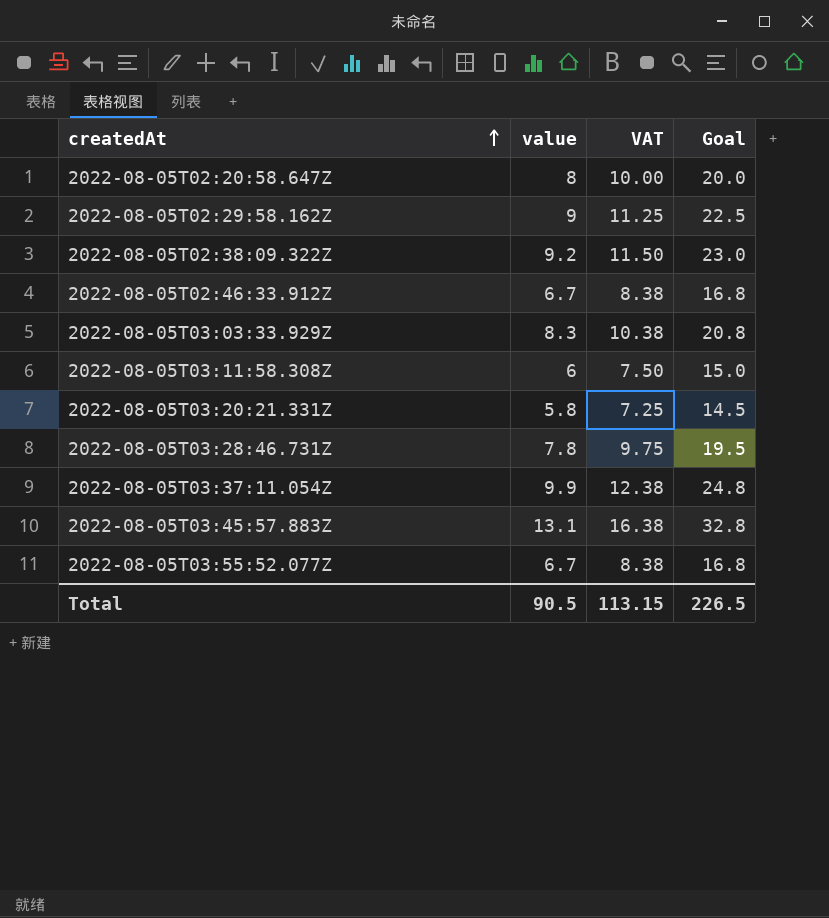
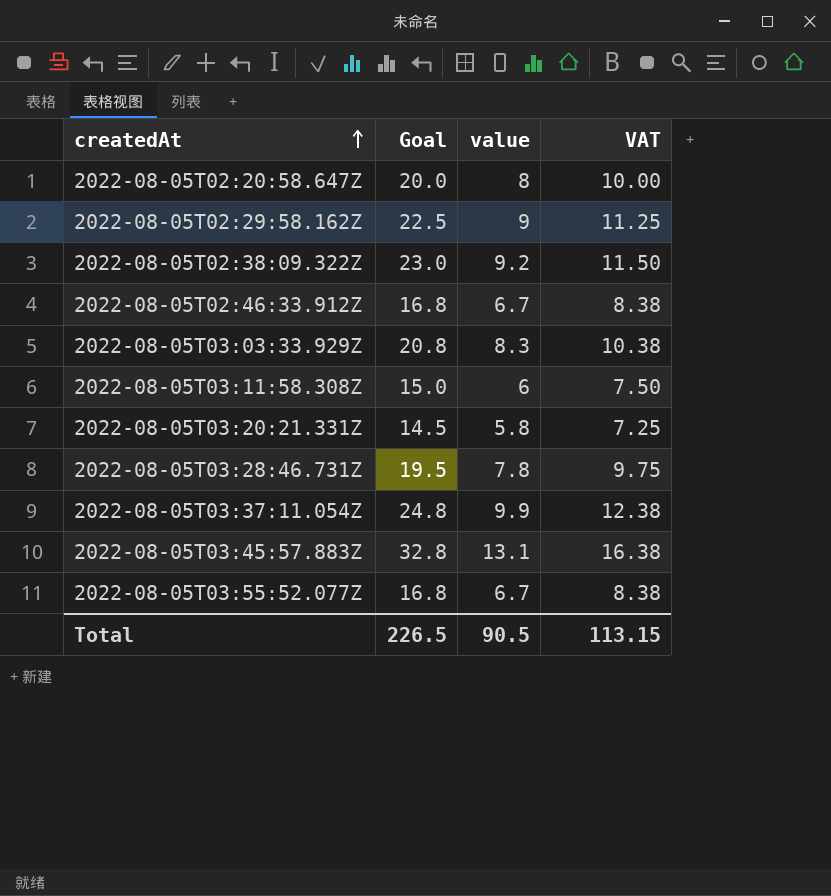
column Goal | position: 4 -> 2

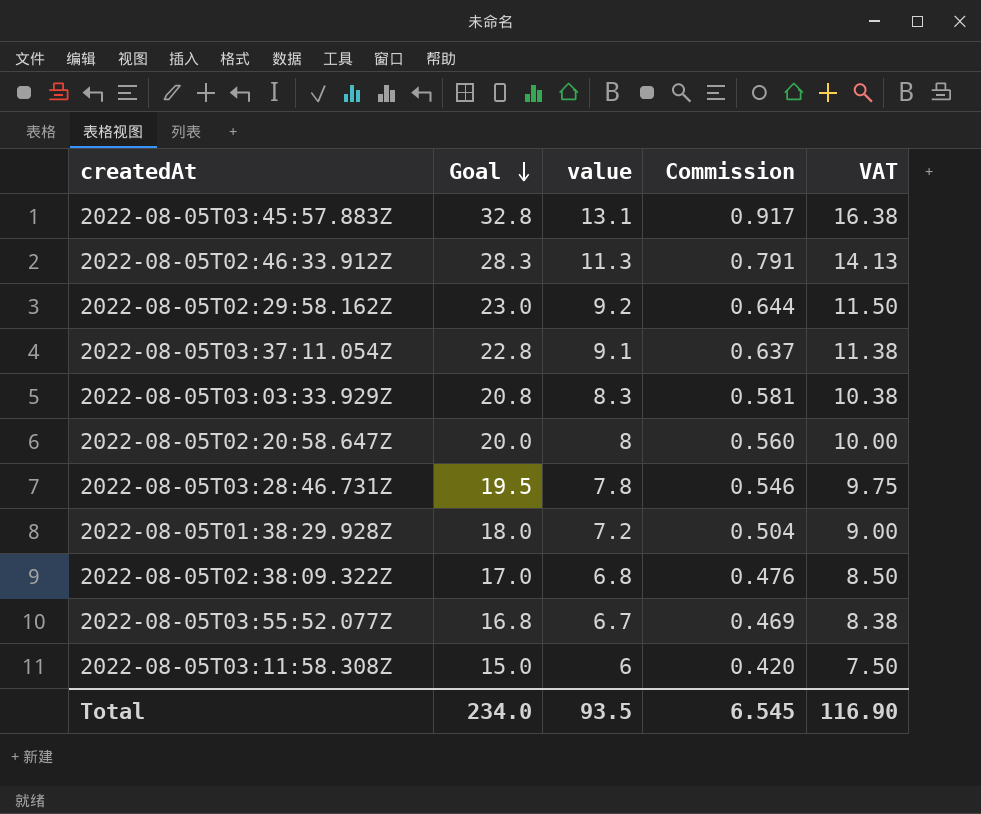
row order: createdAt ascending -> Goal descending
column Commission | formula: none -> [value] * 0.07
row 2022-08-05T03:20:21.331Z: 14.5 | 5.8 | 7.25 -> none
2022-08-05T02:46:33.912Z | Goal: 16.8 -> 28.3
2022-08-05T02:46:33.912Z | value: 6.7 -> 11.3
2022-08-05T02:46:33.912Z | VAT: 8.38 -> 14.13
2022-08-05T02:29:58.162Z | Goal: 22.5 -> 23.0
2022-08-05T02:29:58.162Z | value: 9 -> 9.2
2022-08-05T02:29:58.162Z | VAT: 11.25 -> 11.50
2022-08-05T03:37:11.054Z | Goal: 24.8 -> 22.8
2022-08-05T03:37:11.054Z | value: 9.9 -> 9.1
2022-08-05T03:37:11.054Z | VAT: 12.38 -> 11.38
row 2022-08-05T01:38:29.928Z: none -> 18.0 | 7.2 | 0.504 | 9.00
2022-08-05T02:38:09.322Z | Goal: 23.0 -> 17.0
2022-08-05T02:38:09.322Z | value: 9.2 -> 6.8
2022-08-05T02:38:09.322Z | VAT: 11.50 -> 8.50
Total | Goal: 226.5 -> 234.0
Total | value: 90.5 -> 93.5
Total | VAT: 113.15 -> 116.90

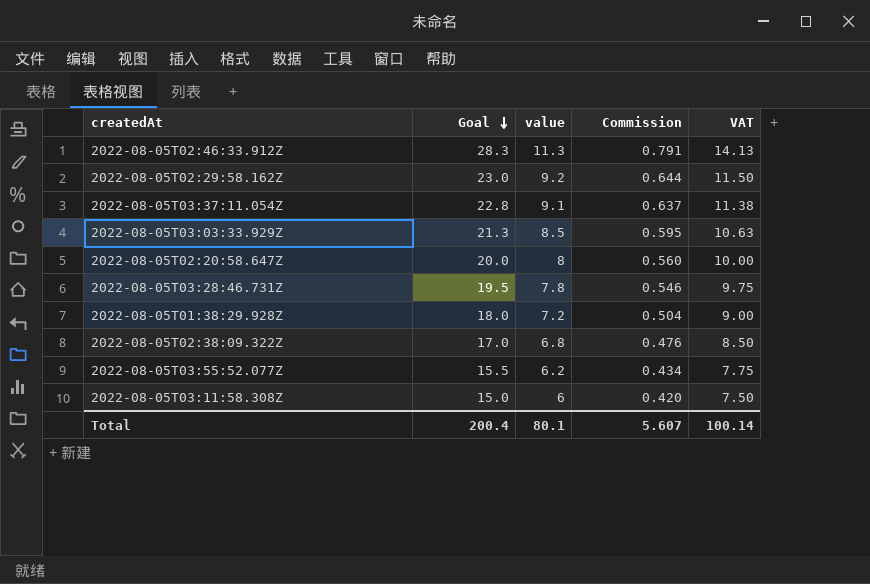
row 2022-08-05T03:45:57.883Z: 32.8 | 13.1 | 0.917 | 16.38 -> none
2022-08-05T03:03:33.929Z | Goal: 20.8 -> 21.3
2022-08-05T03:03:33.929Z | value: 8.3 -> 8.5
2022-08-05T03:03:33.929Z | Commission: 0.581 -> 0.595
2022-08-05T03:03:33.929Z | VAT: 10.38 -> 10.63
2022-08-05T03:55:52.077Z | Goal: 16.8 -> 15.5
2022-08-05T03:55:52.077Z | value: 6.7 -> 6.2
2022-08-05T03:55:52.077Z | Commission: 0.469 -> 0.434
2022-08-05T03:55:52.077Z | VAT: 8.38 -> 7.75
Total | Goal: 234.0 -> 200.4
Total | value: 93.5 -> 80.1
Total | Commission: 6.545 -> 5.607
Total | VAT: 116.90 -> 100.14

